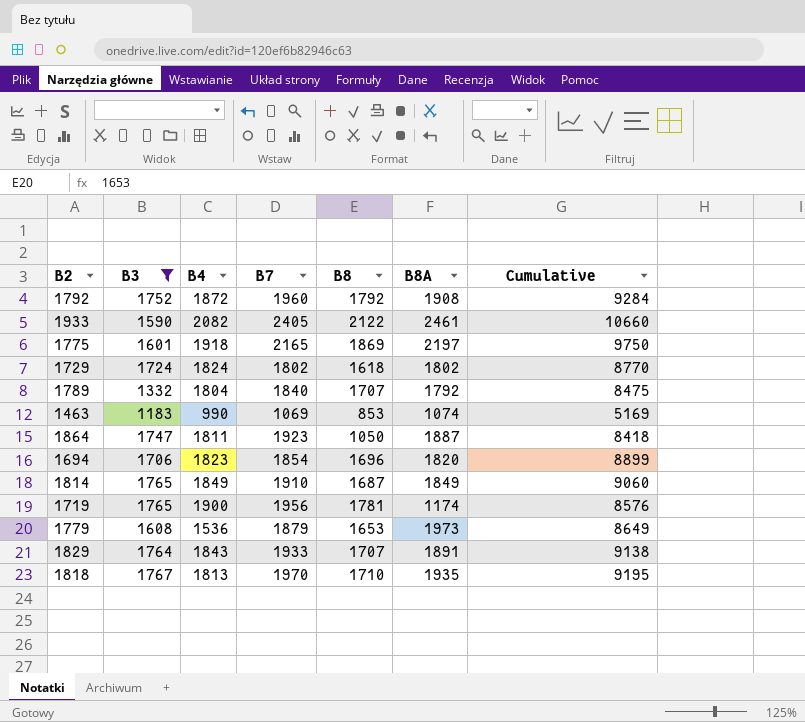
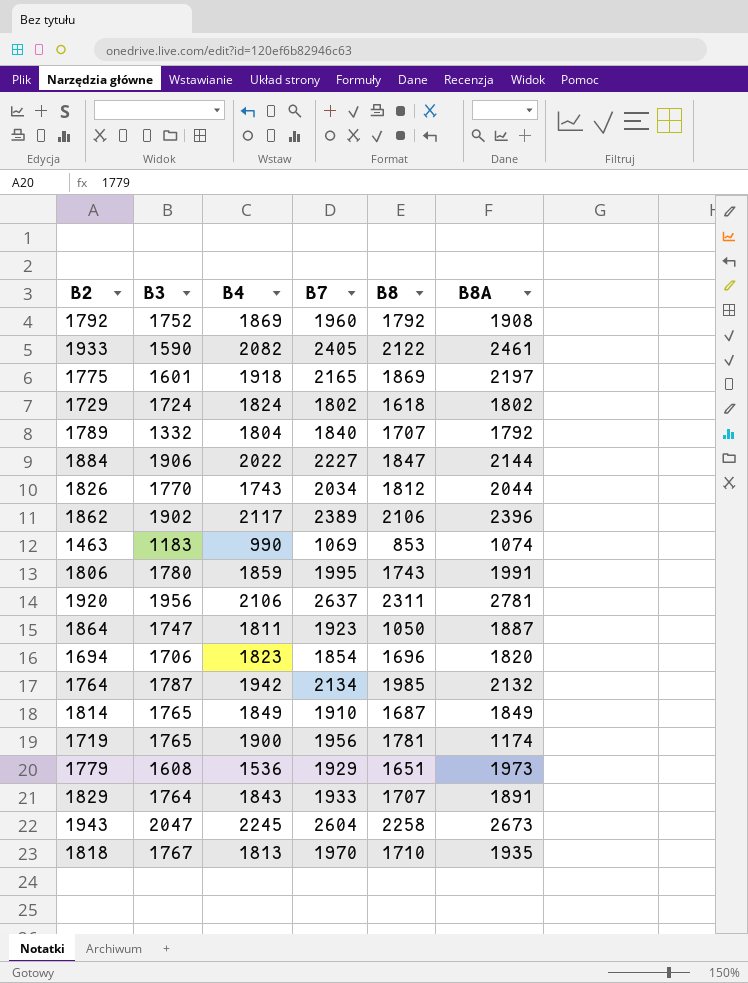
filter: B3 <= 1767 -> none
column Cumulative | formula: [B3] + [B4] + [B7] + [B8] + [B8A] -> none
1792 | B4: 1872 -> 1869
1779 | B7: 1879 -> 1929
1779 | B8: 1653 -> 1651

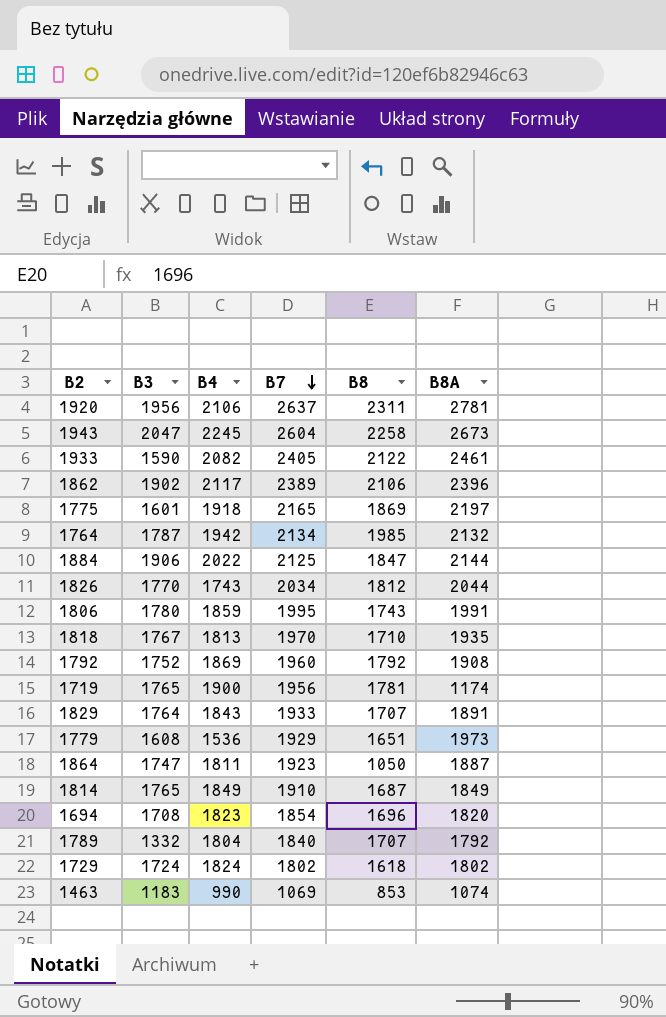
row order: none -> B7 descending
1884 | B7: 2227 -> 2125
1694 | B3: 1706 -> 1708

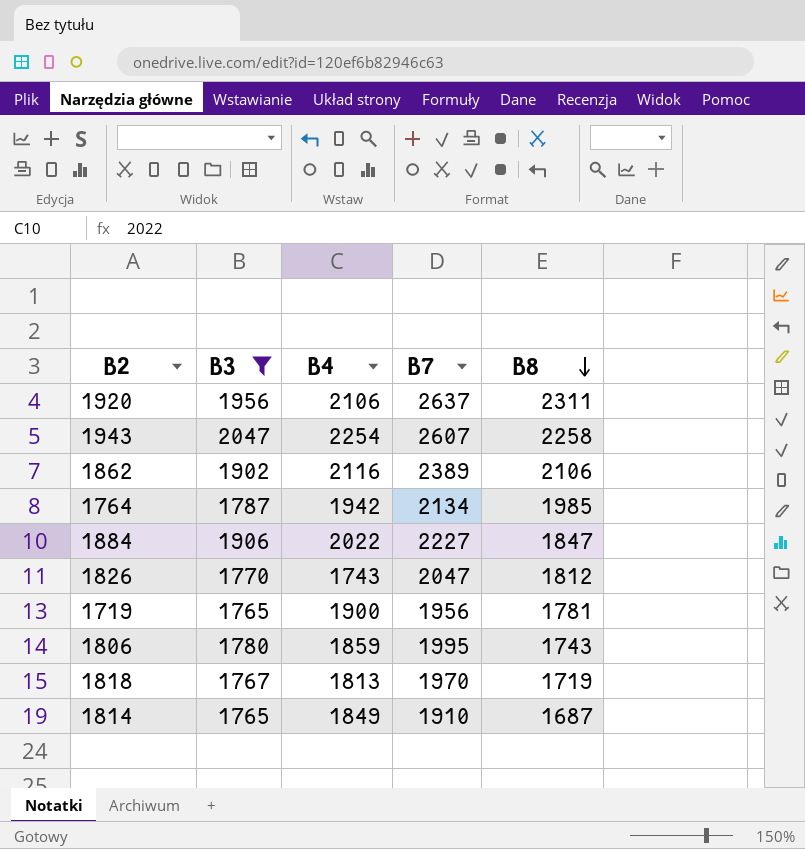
filter: none -> B3 >= 1765
row order: B7 descending -> B8 descending
column B8A | position: 6 -> none
1943 | B4: 2245 -> 2254
1943 | B7: 2604 -> 2607
1862 | B4: 2117 -> 2116
1884 | B7: 2125 -> 2227
1826 | B7: 2034 -> 2047
1818 | B8: 1710 -> 1719

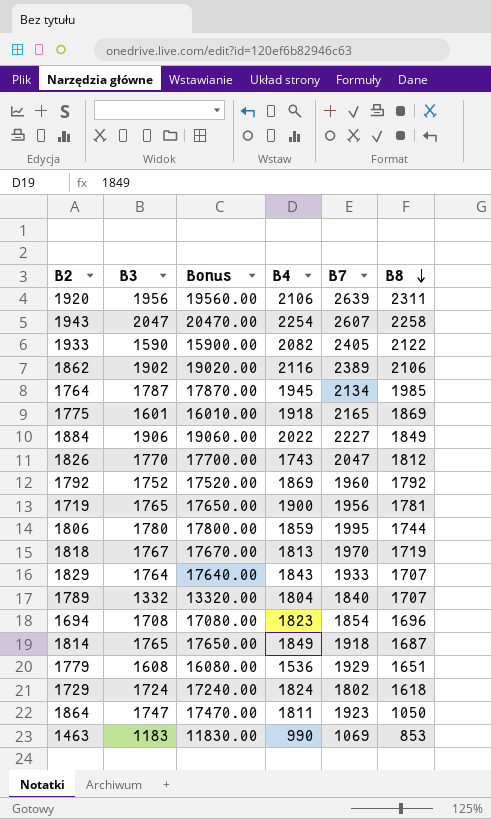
filter: B3 >= 1765 -> none
column Bonus | formula: none -> [B3] * 10
1920 | B7: 2637 -> 2639
1764 | B4: 1942 -> 1945
1884 | B8: 1847 -> 1849
1806 | B8: 1743 -> 1744
1814 | B7: 1910 -> 1918

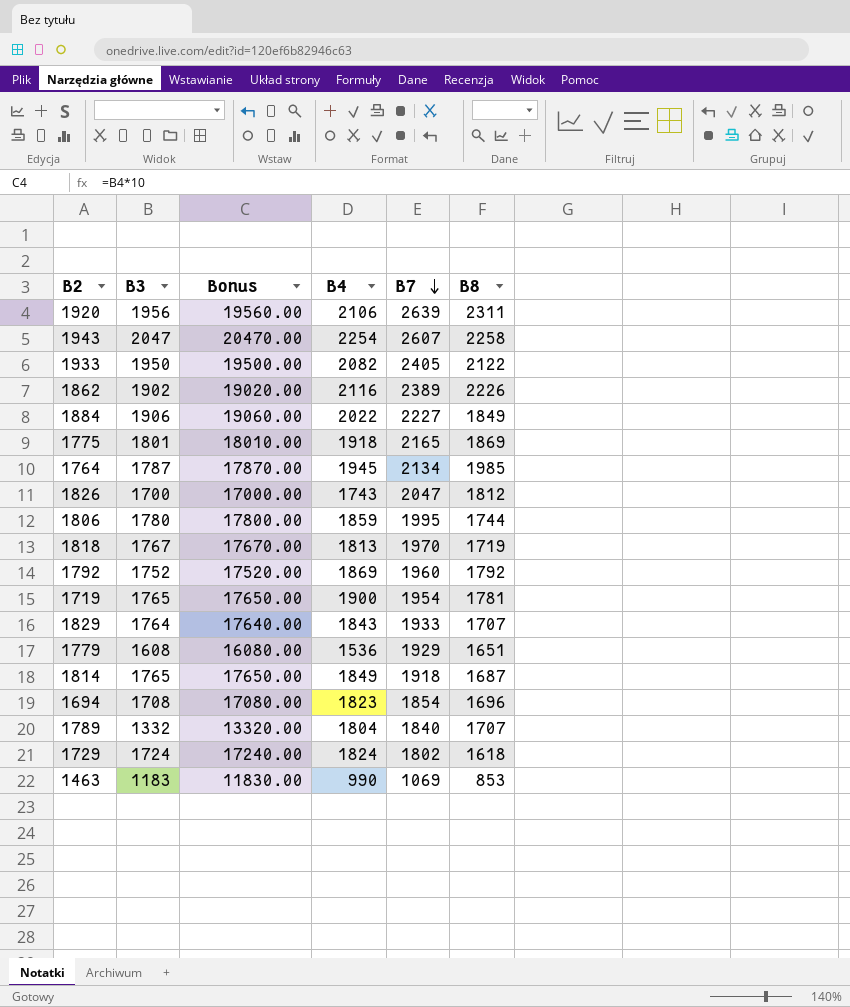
row order: B8 descending -> B7 descending
row 1864: 1747 | 17470.00 | 1811 | 1923 | 1050 -> none
1933 | B3: 1590 -> 1950
1933 | Bonus: 15900.00 -> 19500.00
1862 | B8: 2106 -> 2226
1775 | B3: 1601 -> 1801
1775 | Bonus: 16010.00 -> 18010.00
1826 | B3: 1770 -> 1700
1826 | Bonus: 17700.00 -> 17000.00
1719 | B7: 1956 -> 1954

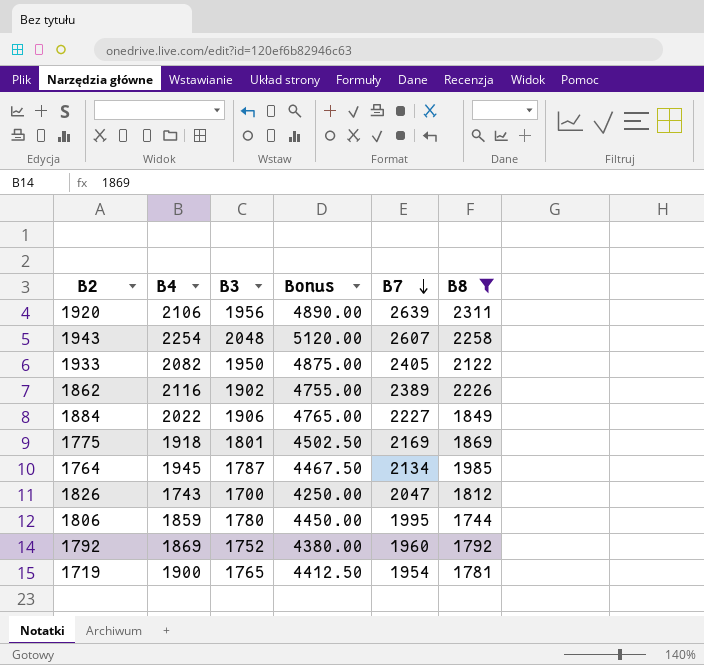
filter: none -> B8 >= 1744
column B4 | position: 4 -> 2
column Bonus | formula: [B3] * 10 -> [B3] * 2.5
1943 | B3: 2047 -> 2048
1775 | B7: 2165 -> 2169

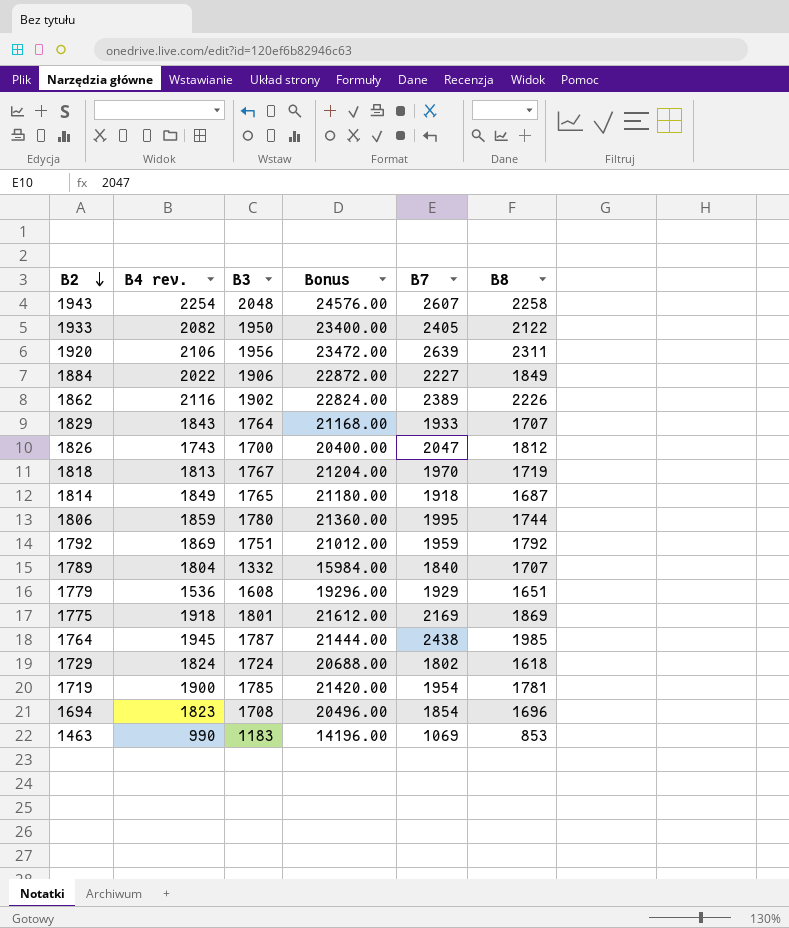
filter: B8 >= 1744 -> none
row order: B7 descending -> B2 descending
column name: B4 -> B4 rev.
column Bonus | formula: [B3] * 2.5 -> [B3] * 12
1792 | B3: 1752 -> 1751
1792 | B7: 1960 -> 1959
1764 | B7: 2134 -> 2438
1719 | B3: 1765 -> 1785

